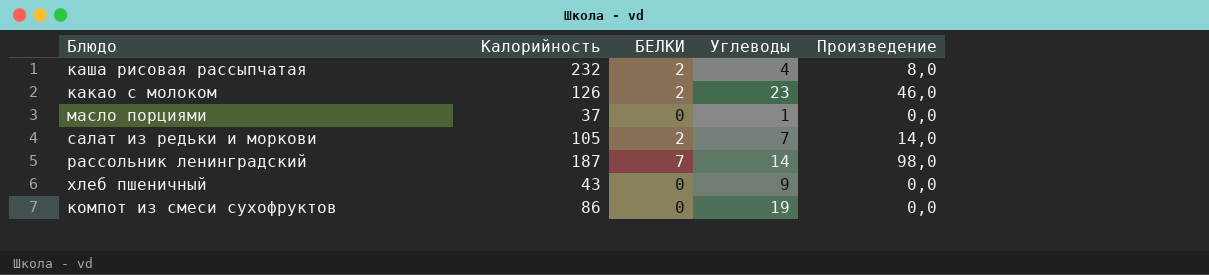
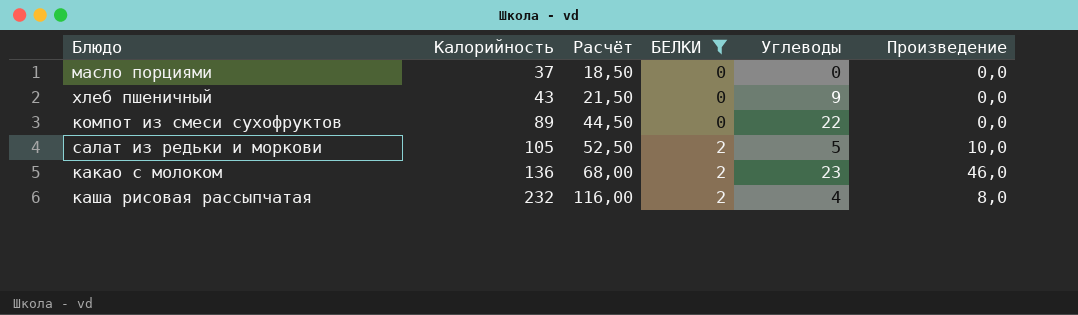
filter: none -> БЕЛКИ != 7
row order: none -> Калорийность ascending
column Расчёт | formula: none -> [Калорийность] * 0,5
масло порциями | Углеводы: 1 -> 0
компот из смеси сухофруктов | Калорийность: 86 -> 89
компот из смеси сухофруктов | Углеводы: 19 -> 22
салат из редьки и моркови | Углеводы: 7 -> 5
салат из редьки и моркови | Произведение: 14,0 -> 10,0
какао с молоком | Калорийность: 126 -> 136

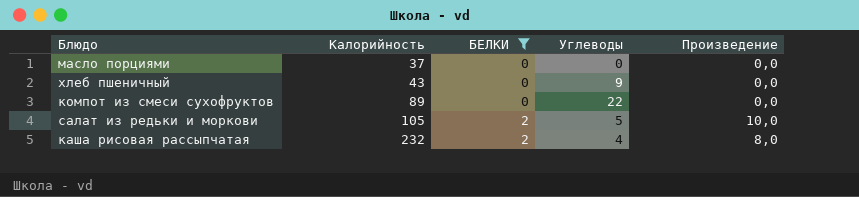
column Расчёт | formula: [Калорийность] * 0,5 -> none
row какао с молоком: 136 | 68,00 | 2 | 23 | 46,0 -> none

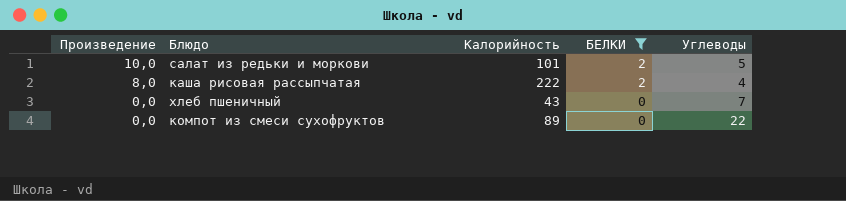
row order: Калорийность ascending -> Произведение descending
column Произведение | position: 5 -> 1
row масло порциями: 37 | 0 | 0 | 0,0 -> none
салат из редьки и моркови | Калорийность: 105 -> 101
каша рисовая рассыпчатая | Калорийность: 232 -> 222
хлеб пшеничный | Углеводы: 9 -> 7

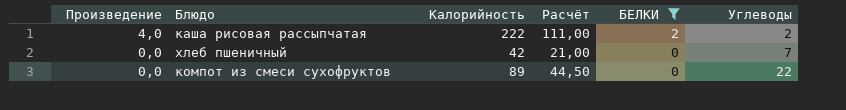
column Расчёт | formula: none -> [Калорийность] * 0,5
row салат из редьки и моркови: 10,0 | 101 | 2 | 5 -> none
каша рисовая рассыпчатая | Произведение: 8,0 -> 4,0
каша рисовая рассыпчатая | Углеводы: 4 -> 2
хлеб пшеничный | Калорийность: 43 -> 42

